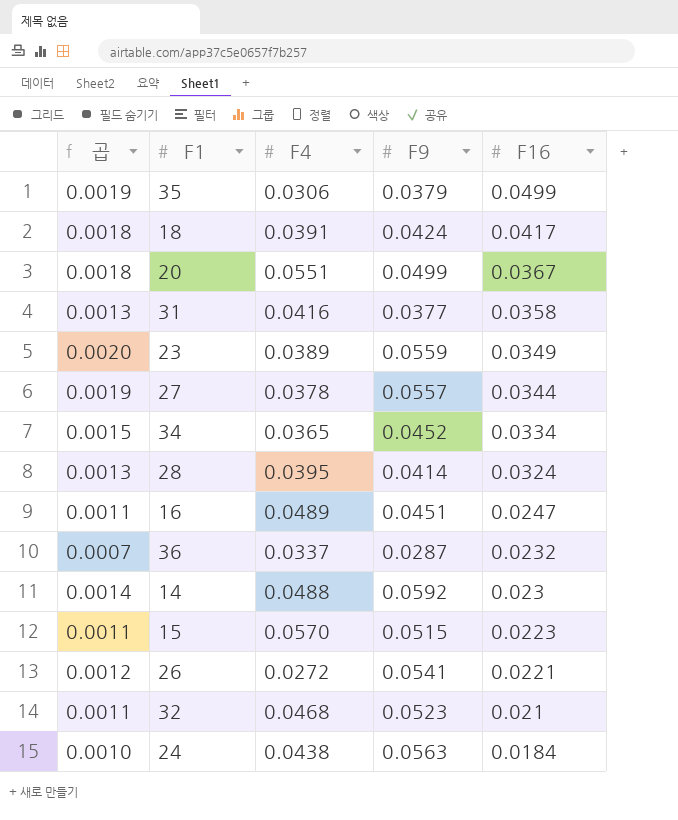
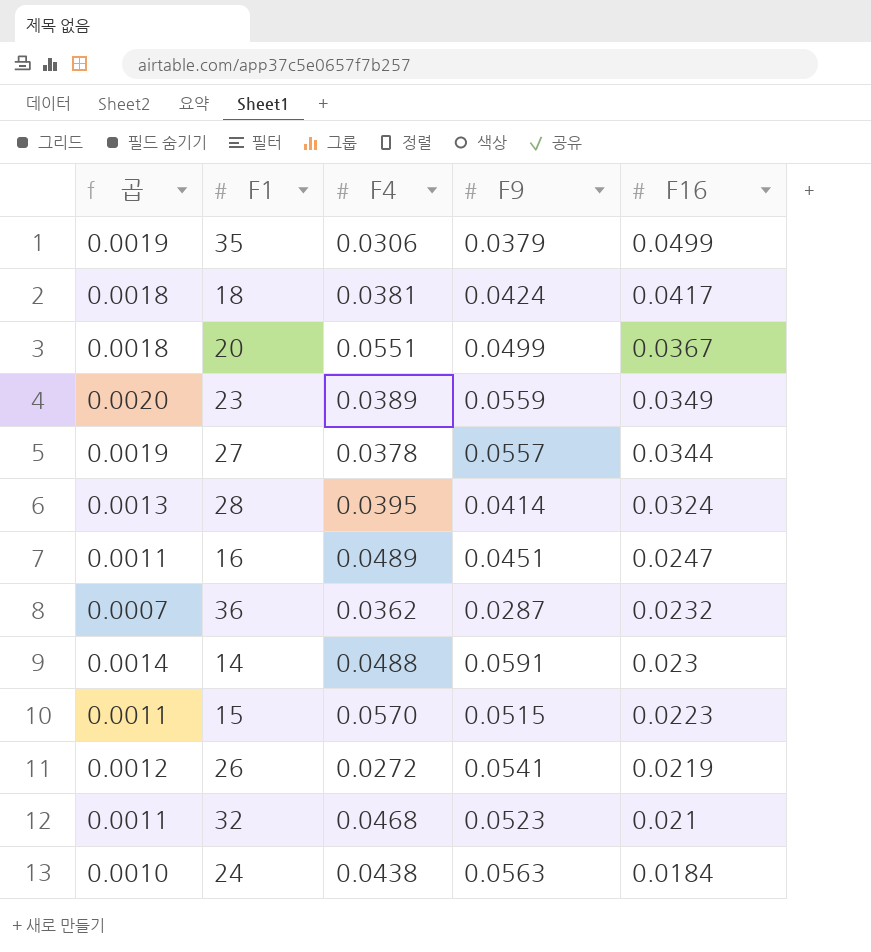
row 31: 0.0013 | 0.0416 | 0.0377 | 0.0358 -> none
row 34: 0.0015 | 0.0365 | 0.0452 | 0.0334 -> none
18 | F4: 0.0391 -> 0.0381
36 | F4: 0.0337 -> 0.0362
14 | F9: 0.0592 -> 0.0591
26 | F16: 0.0221 -> 0.0219

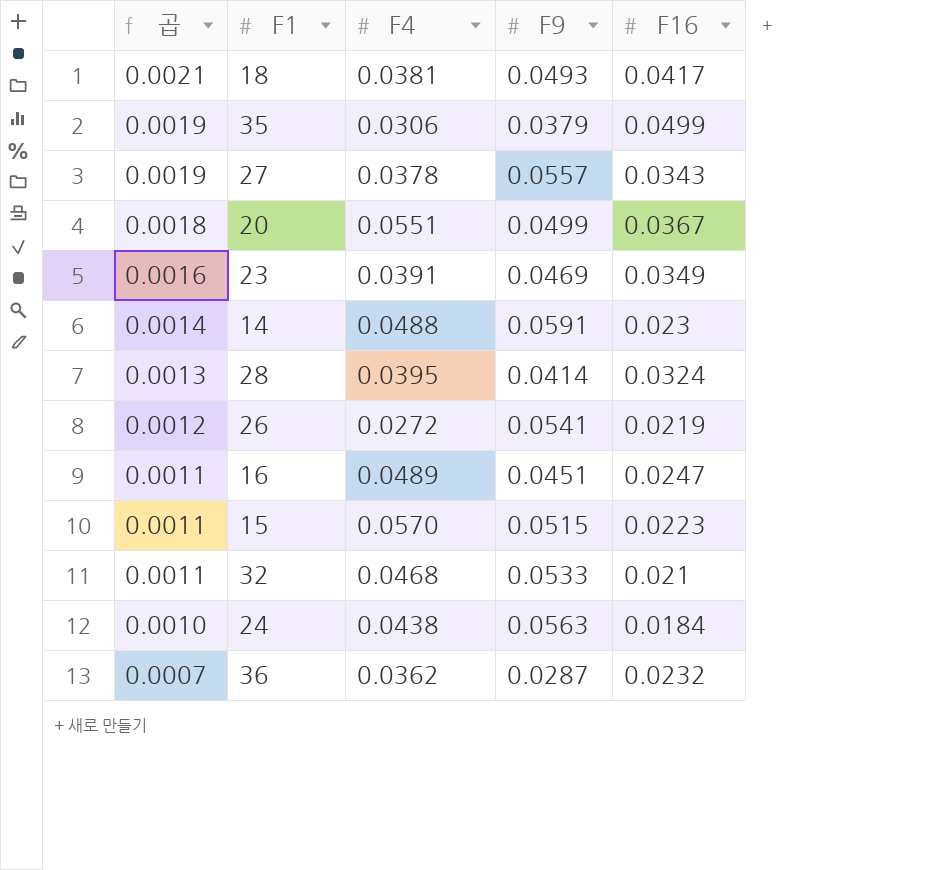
row order: F16 descending -> 곱 descending
18 | 곱: 0.0018 -> 0.0021
18 | F9: 0.0424 -> 0.0493
27 | F16: 0.0344 -> 0.0343
23 | 곱: 0.0020 -> 0.0016
23 | F4: 0.0389 -> 0.0391
23 | F9: 0.0559 -> 0.0469
32 | F9: 0.0523 -> 0.0533

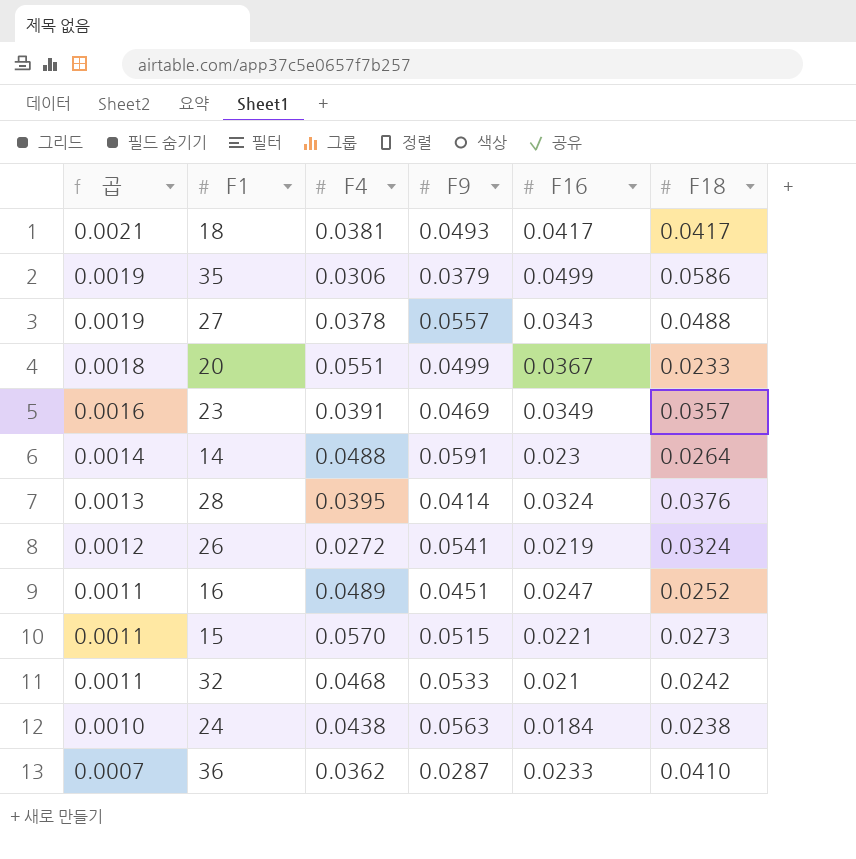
column F18 | position: none -> 6
15 | F16: 0.0223 -> 0.0221
36 | F16: 0.0232 -> 0.0233

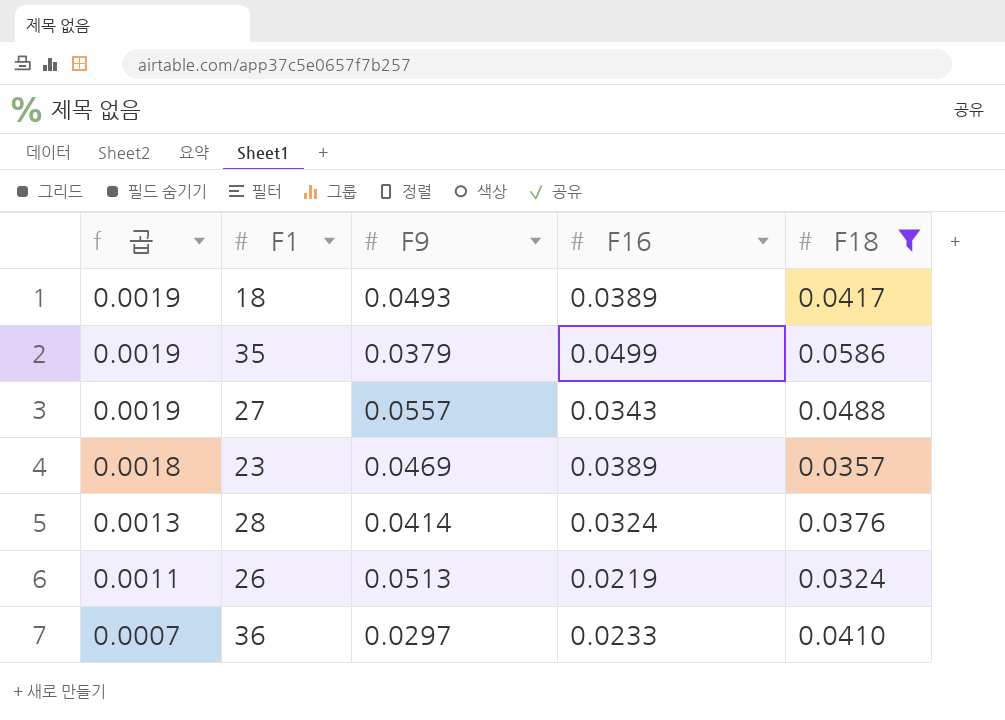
filter: none -> F18 >= 0.0324
column F4 | position: 3 -> none
18 | 곱: 0.0021 -> 0.0019
18 | F16: 0.0417 -> 0.0389
23 | 곱: 0.0016 -> 0.0018
23 | F16: 0.0349 -> 0.0389
26 | 곱: 0.0012 -> 0.0011
26 | F9: 0.0541 -> 0.0513
36 | F9: 0.0287 -> 0.0297

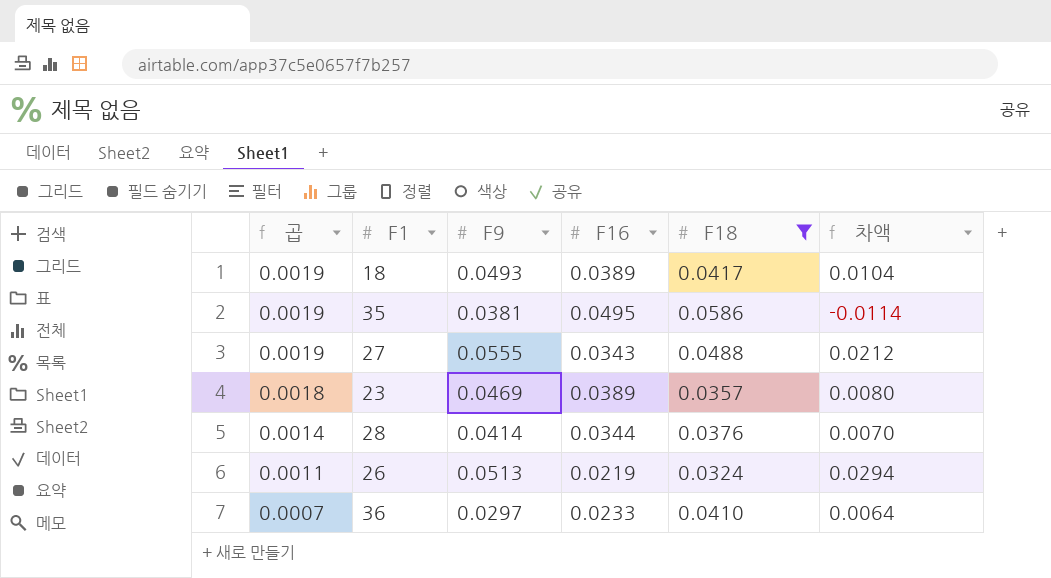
column 차액 | formula: none -> [F9] - [F16]
35 | F9: 0.0379 -> 0.0381
35 | F16: 0.0499 -> 0.0495
27 | F9: 0.0557 -> 0.0555
28 | 곱: 0.0013 -> 0.0014
28 | F16: 0.0324 -> 0.0344

